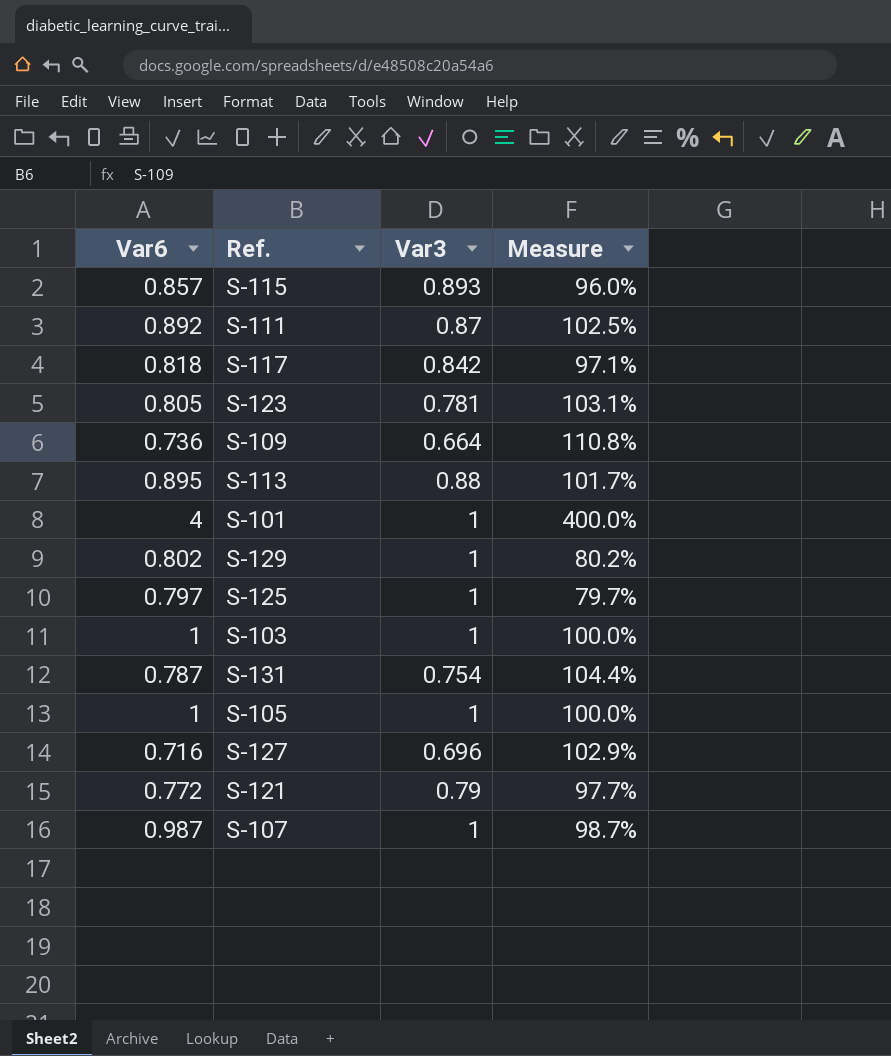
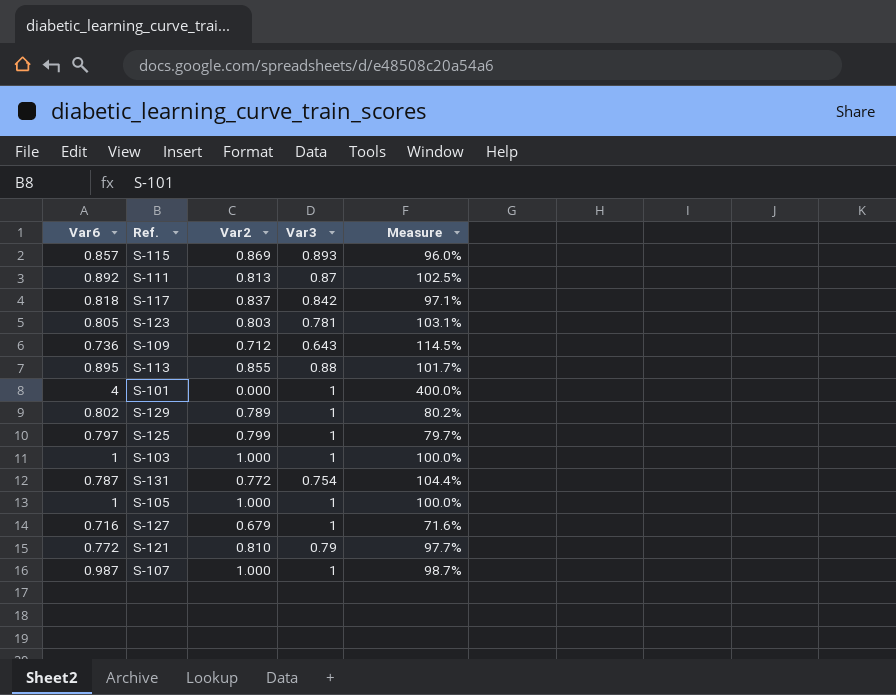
column Var2 | position: none -> 3
S-109 | Var3: 0.664 -> 0.643
S-109 | Measure: 110.8% -> 114.5%
S-127 | Var3: 0.696 -> 1
S-127 | Measure: 102.9% -> 71.6%

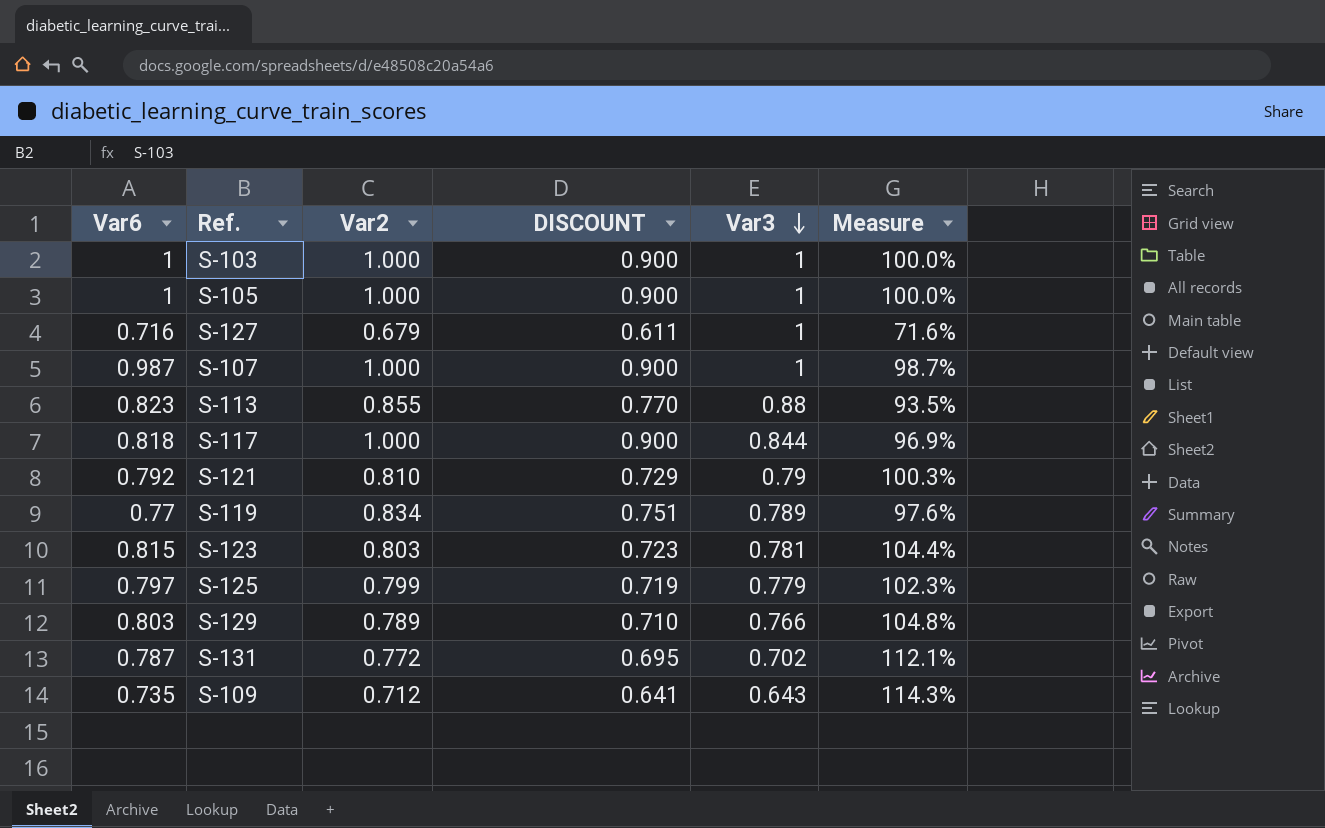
row order: none -> Var3 descending
column DISCOUNT | formula: none -> [Var2] * 0.9
row S-115: 0.857 | 0.869 | 0.893 | 96.0% -> none
row S-111: 0.892 | 0.813 | 0.87 | 102.5% -> none
row S-101: 4 | 0.000 | 1 | 400.0% -> none
S-113 | Var6: 0.895 -> 0.823
S-113 | Measure: 101.7% -> 93.5%
S-117 | Var2: 0.837 -> 1.000
S-117 | Var3: 0.842 -> 0.844
S-117 | Measure: 97.1% -> 96.9%
S-121 | Var6: 0.772 -> 0.792
S-121 | Measure: 97.7% -> 100.3%
row S-119: none -> 0.77 | 0.834 | 0.751 | 0.789 | 97.6%
S-123 | Var6: 0.805 -> 0.815
S-123 | Measure: 103.1% -> 104.4%
S-125 | Var3: 1 -> 0.779
S-125 | Measure: 79.7% -> 102.3%
S-129 | Var6: 0.802 -> 0.803
S-129 | Var3: 1 -> 0.766
S-129 | Measure: 80.2% -> 104.8%
S-131 | Var3: 0.754 -> 0.702
S-131 | Measure: 104.4% -> 112.1%
S-109 | Var6: 0.736 -> 0.735
S-109 | Measure: 114.5% -> 114.3%

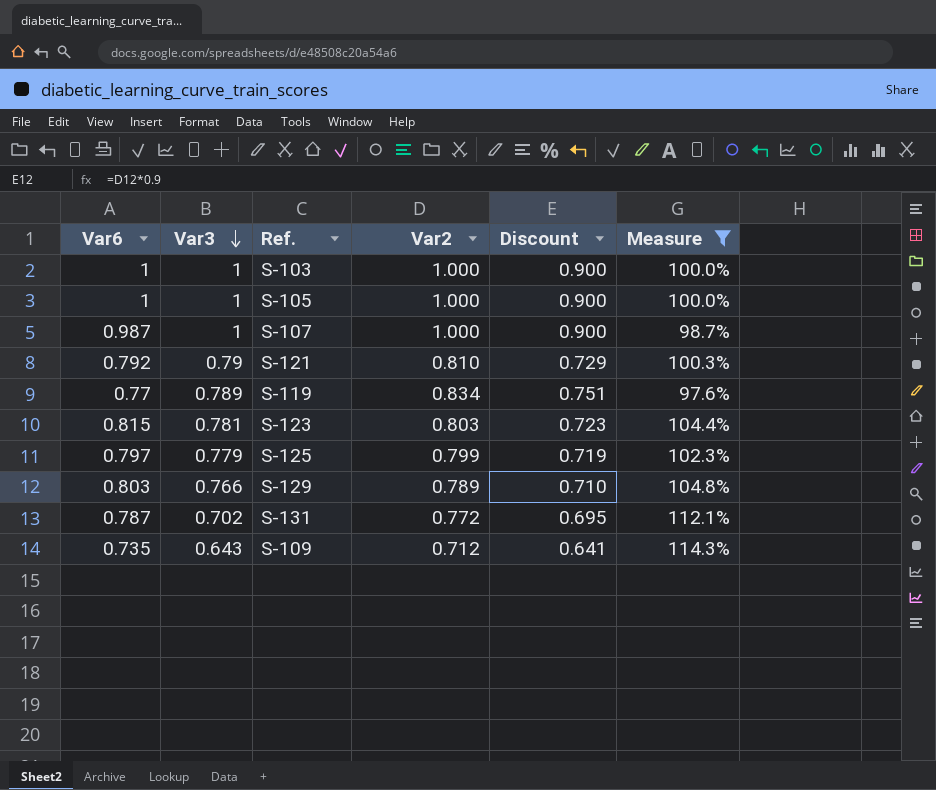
filter: none -> Measure >= 97.6%
column Var3 | position: 5 -> 2
column name: DISCOUNT -> Discount

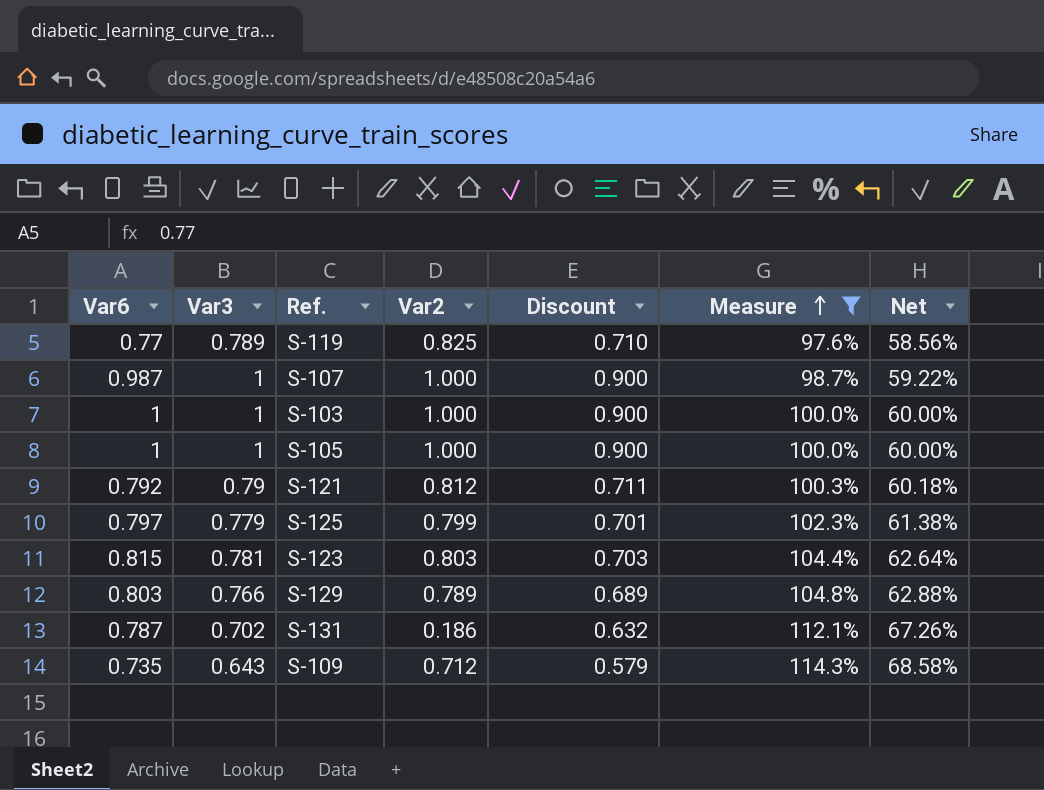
row order: Var3 descending -> Measure ascending
column Discount | formula: [Var2] * 0.9 -> [Var3] * 0.9
column Net | formula: none -> [Measure] * 0.6
S-119 | Var2: 0.834 -> 0.825
S-121 | Var2: 0.810 -> 0.812
S-131 | Var2: 0.772 -> 0.186

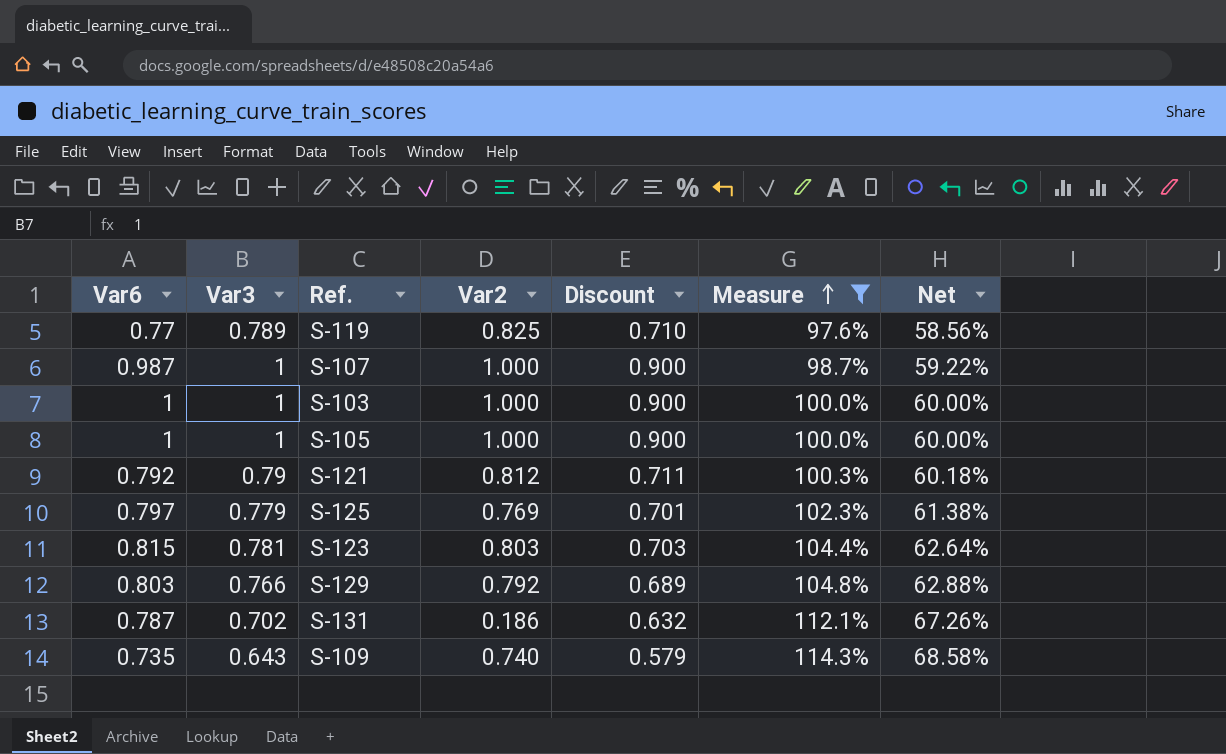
S-125 | Var2: 0.799 -> 0.769
S-129 | Var2: 0.789 -> 0.792
S-109 | Var2: 0.712 -> 0.740

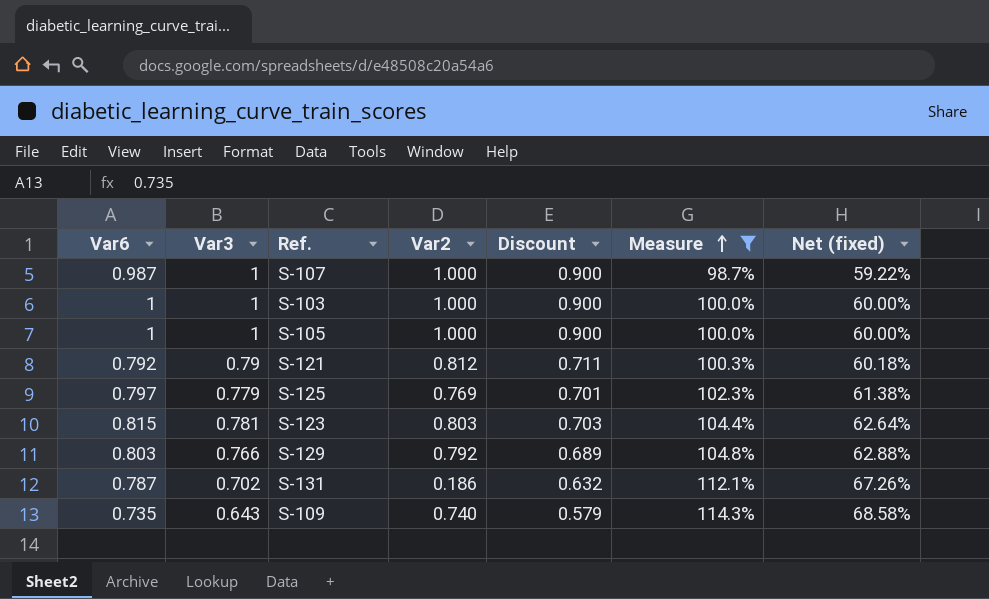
column name: Net -> Net (fixed)
row S-119: 0.77 | 0.789 | 0.825 | 0.710 | 97.6% | 58.56% -> none

